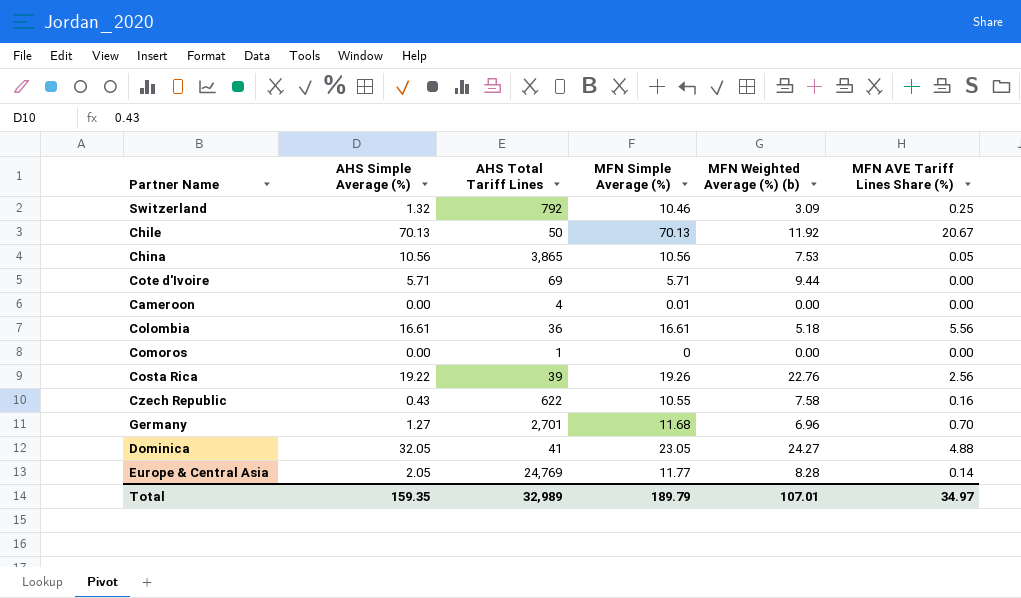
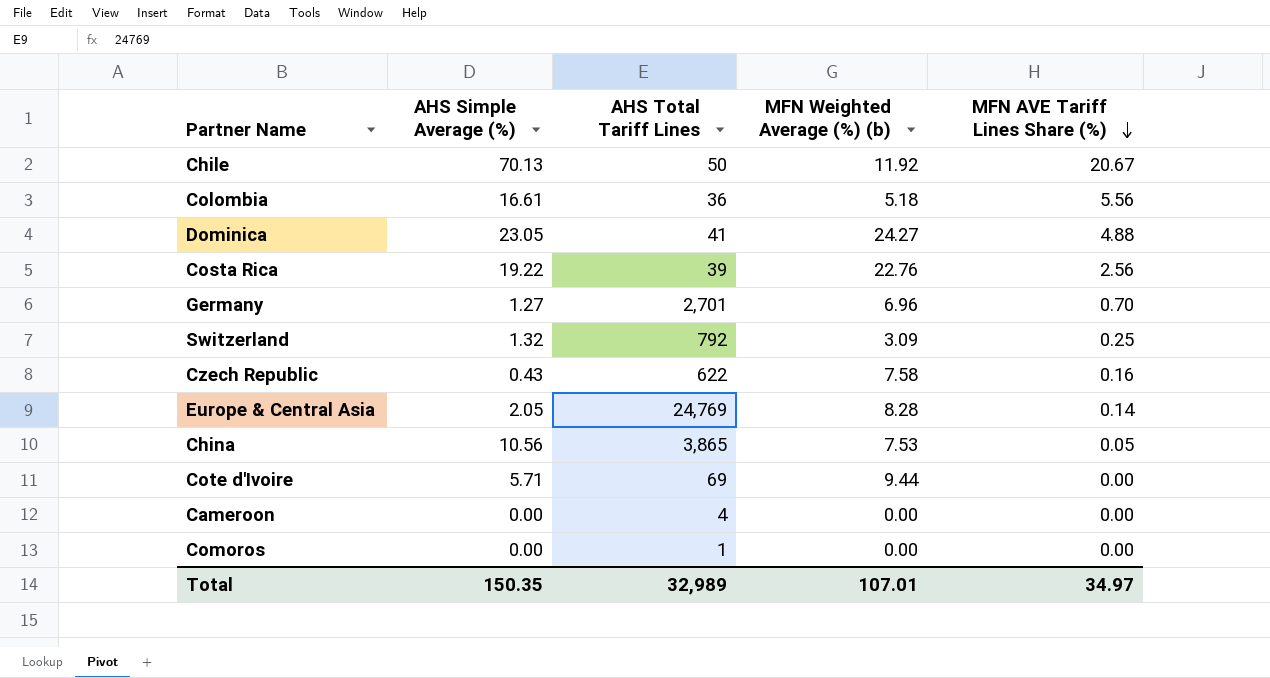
row order: none -> MFN AVE Tariff Lines Share (%) descending
column MFN Simple Average (%) | position: 4 -> none
Dominica | AHS Simple Average (%): 32.05 -> 23.05
Total | AHS Simple Average (%): 159.35 -> 150.35

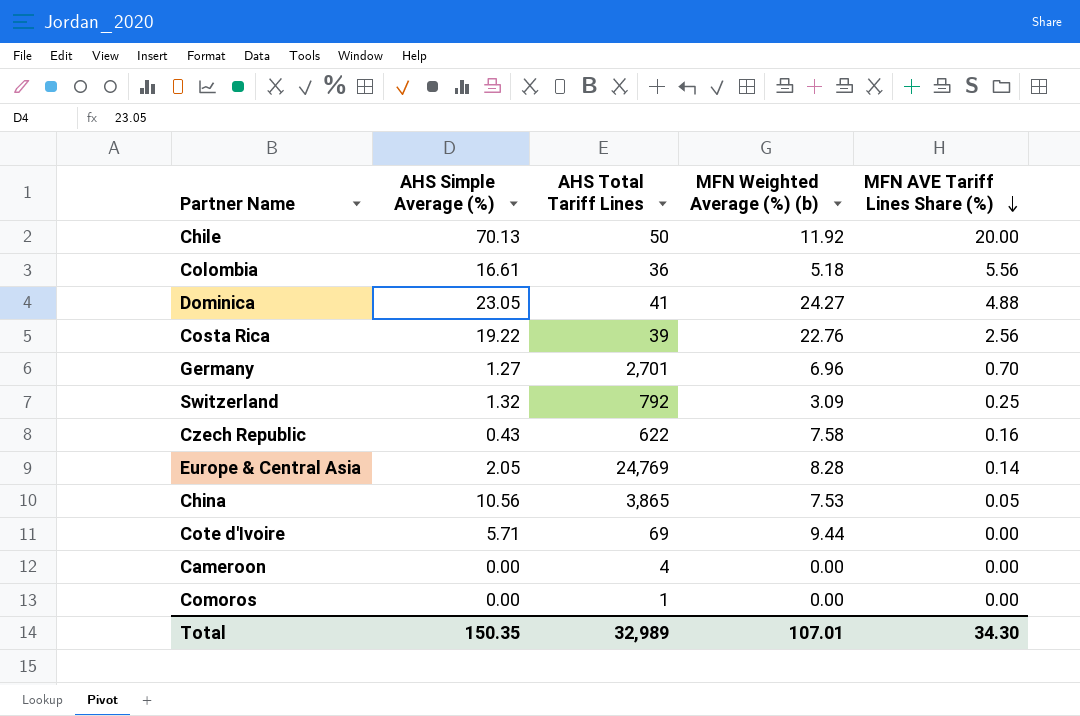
Chile | MFN AVE Tariff Lines Share (%): 20.67 -> 20.00
Total | MFN AVE Tariff Lines Share (%): 34.97 -> 34.30

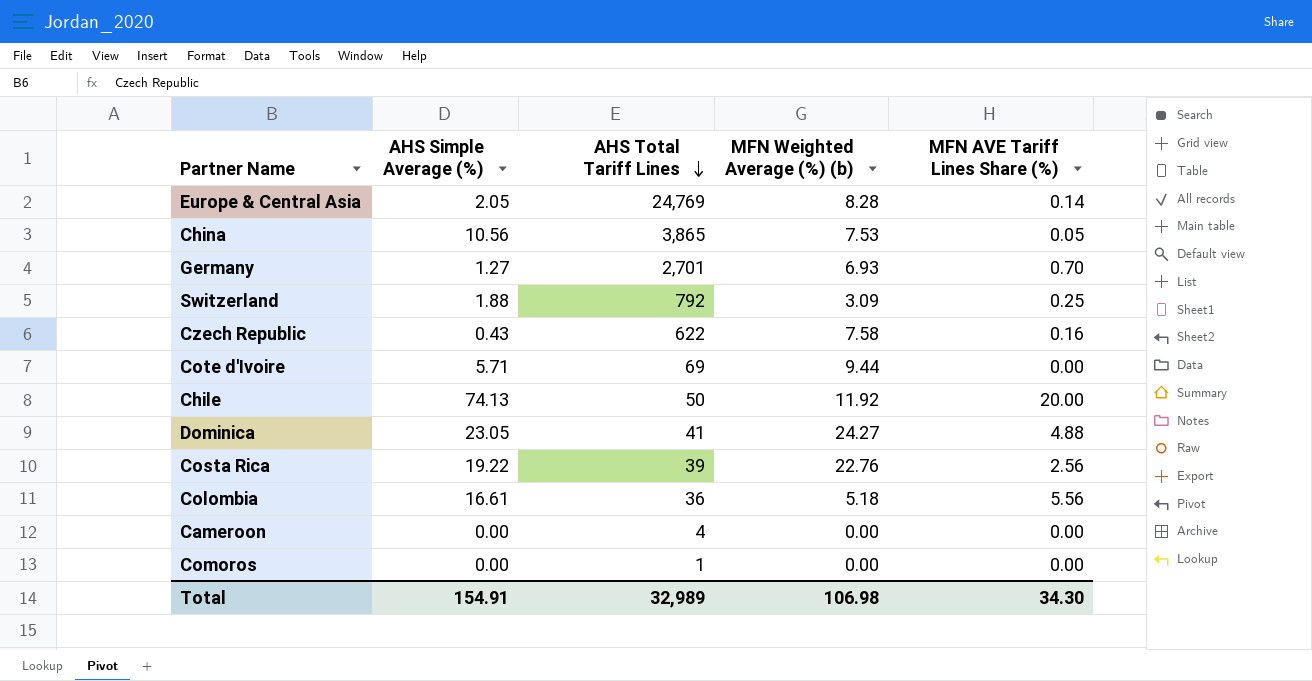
row order: MFN AVE Tariff Lines Share (%) descending -> AHS Total Tariff Lines descending
Germany | MFN Weighted Average (%) (b): 6.96 -> 6.93
Switzerland | AHS Simple Average (%): 1.32 -> 1.88
Chile | AHS Simple Average (%): 70.13 -> 74.13
Total | AHS Simple Average (%): 150.35 -> 154.91
Total | MFN Weighted Average (%) (b): 107.01 -> 106.98

